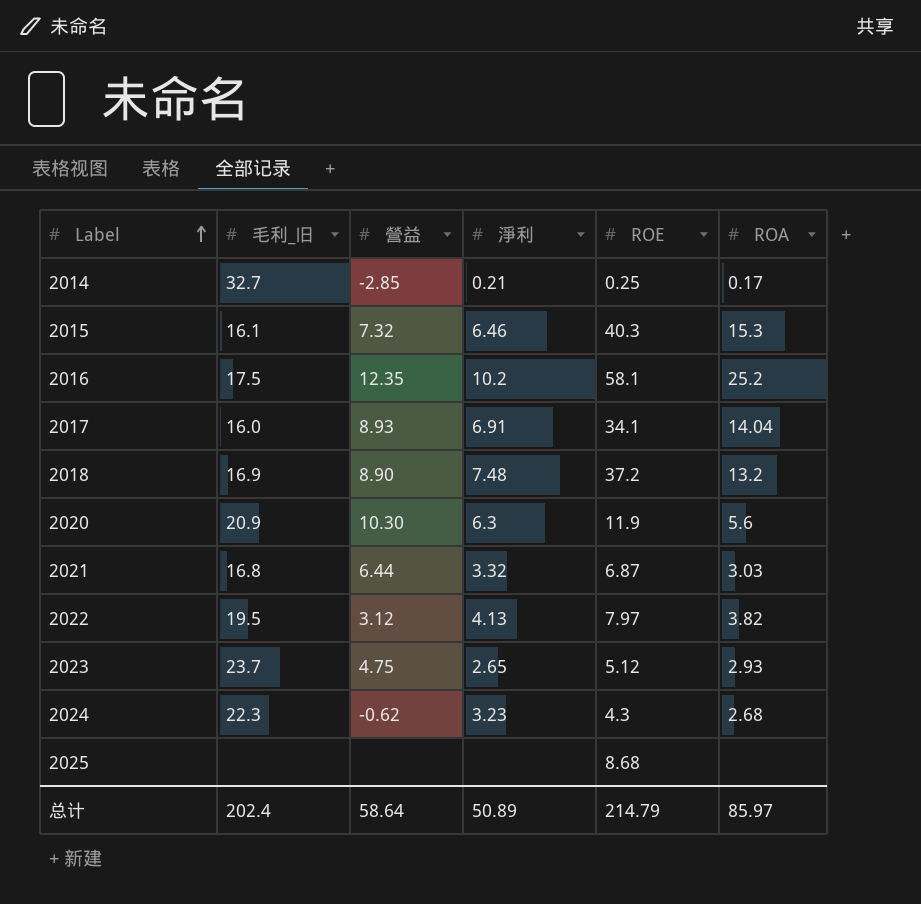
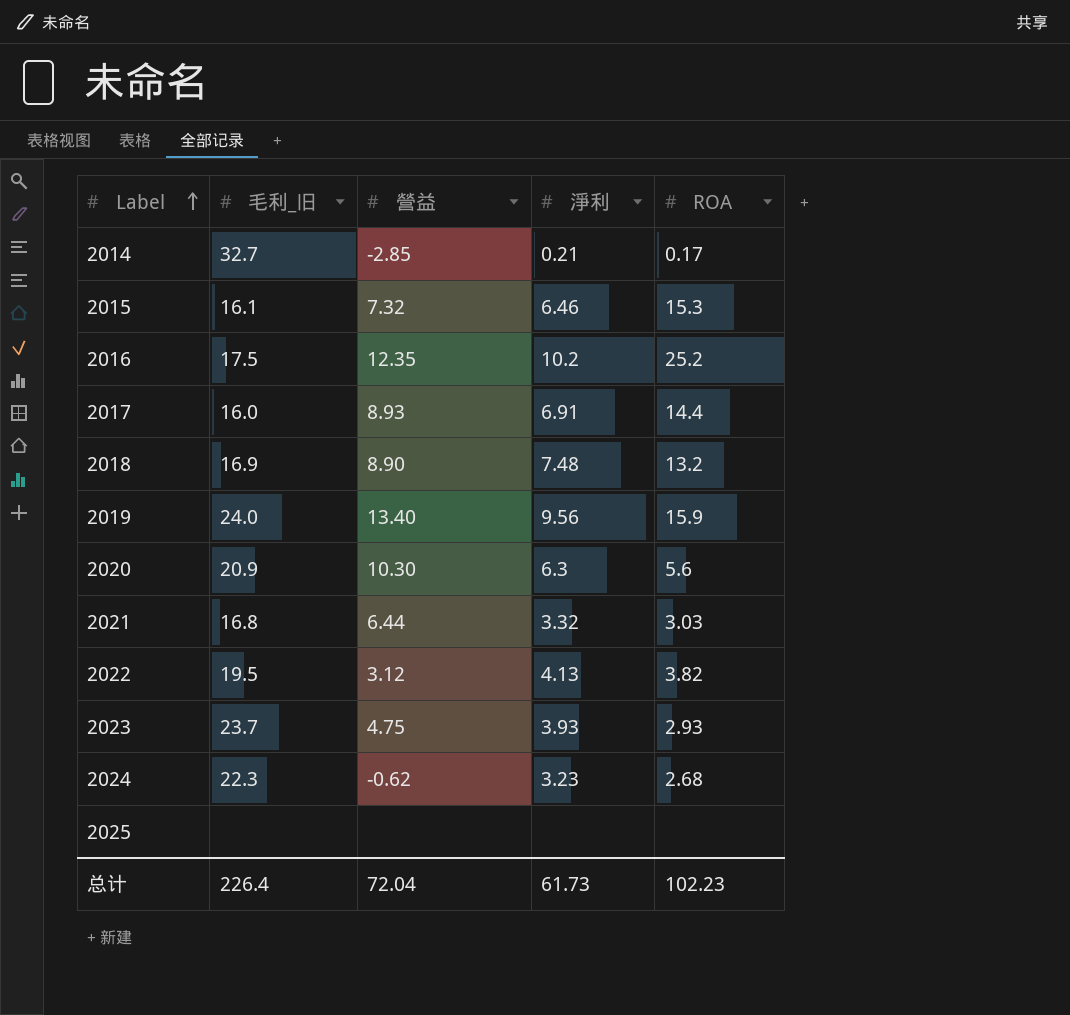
column ROE | position: 5 -> none
2017 | ROA: 14.04 -> 14.4
row 2019: none -> 24.0 | 13.40 | 9.56 | 15.9
2023 | 淨利: 2.65 -> 3.93
总计 | 毛利_旧: 202.4 -> 226.4
总计 | 營益: 58.64 -> 72.04
总计 | 淨利: 50.89 -> 61.73
总计 | ROA: 85.97 -> 102.23

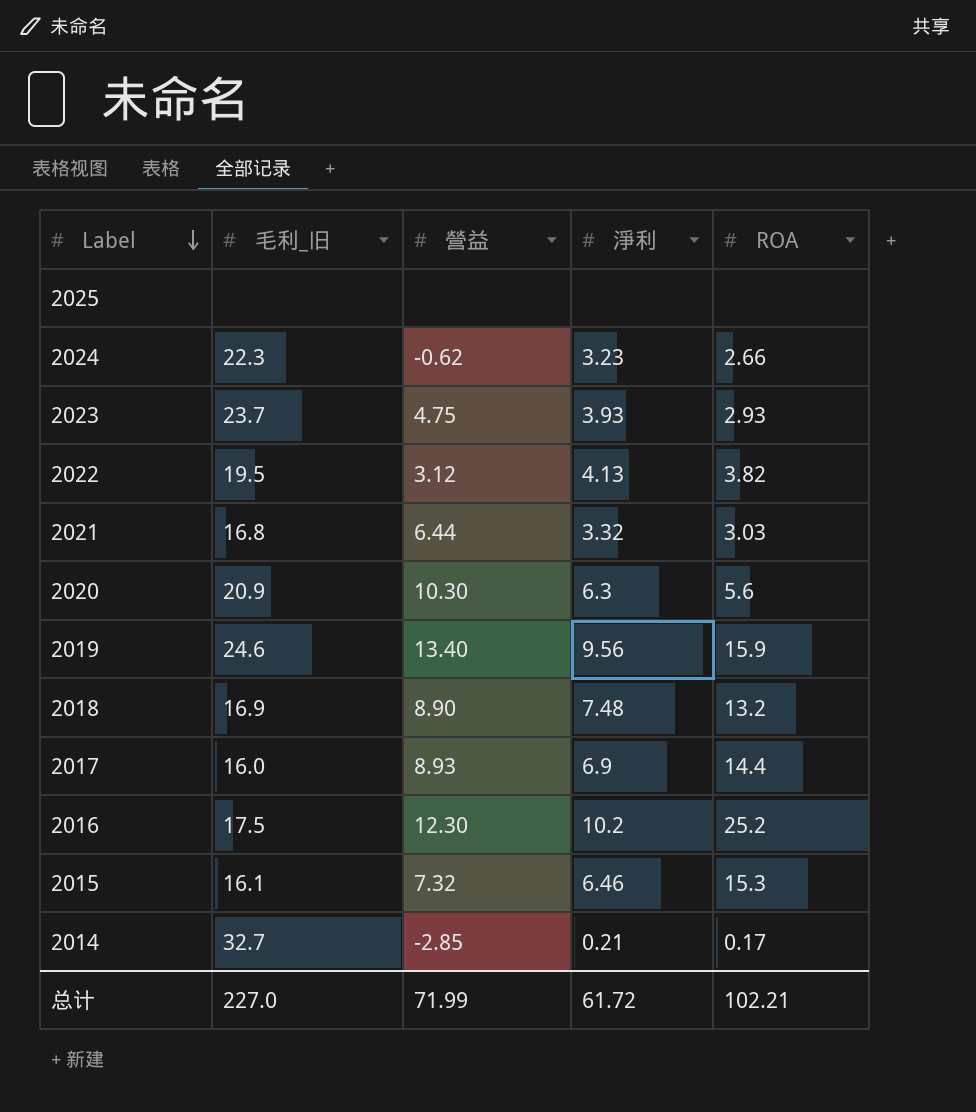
row order: Label ascending -> Label descending
2024 | ROA: 2.68 -> 2.66
2019 | 毛利_旧: 24.0 -> 24.6
2017 | 淨利: 6.91 -> 6.9
2016 | 營益: 12.35 -> 12.30
总计 | 毛利_旧: 226.4 -> 227.0
总计 | 營益: 72.04 -> 71.99
总计 | 淨利: 61.73 -> 61.72
总计 | ROA: 102.23 -> 102.21

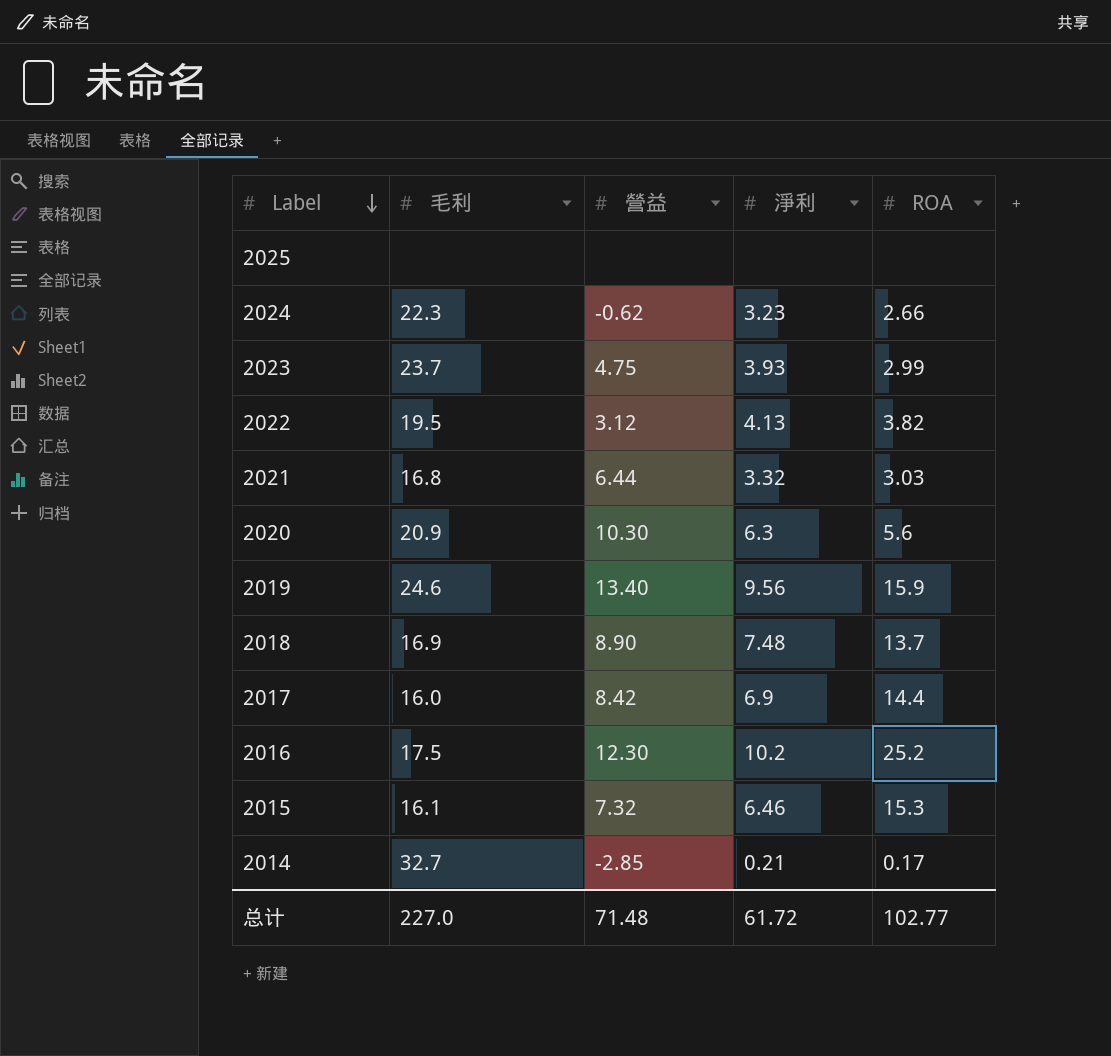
column name: 毛利_旧 -> 毛利
2023 | ROA: 2.93 -> 2.99
2018 | ROA: 13.2 -> 13.7
2017 | 營益: 8.93 -> 8.42
总计 | 營益: 71.99 -> 71.48
总计 | ROA: 102.21 -> 102.77

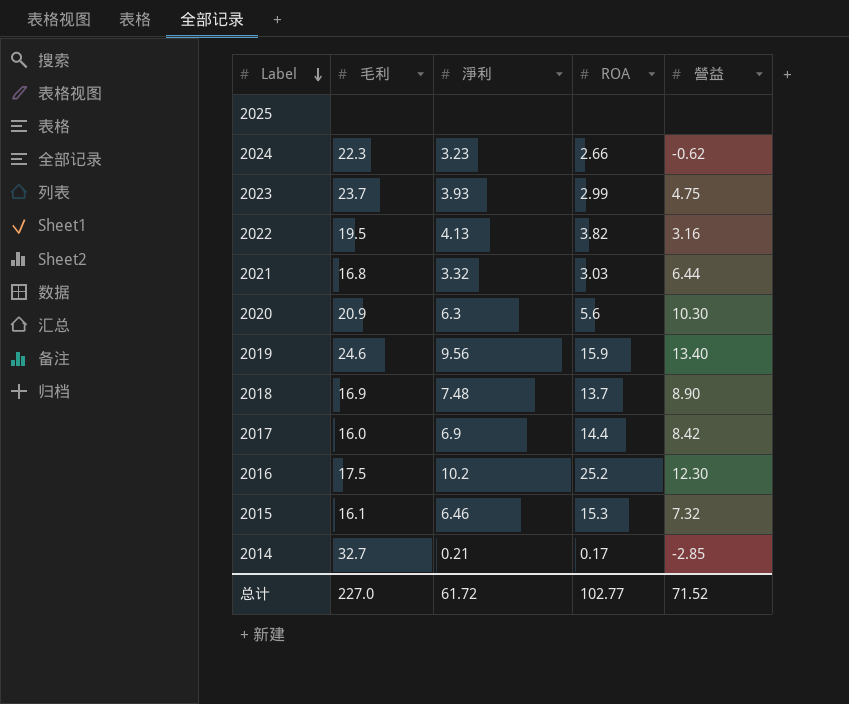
column 營益 | position: 3 -> 5
2022 | 營益: 3.12 -> 3.16
总计 | 營益: 71.48 -> 71.52

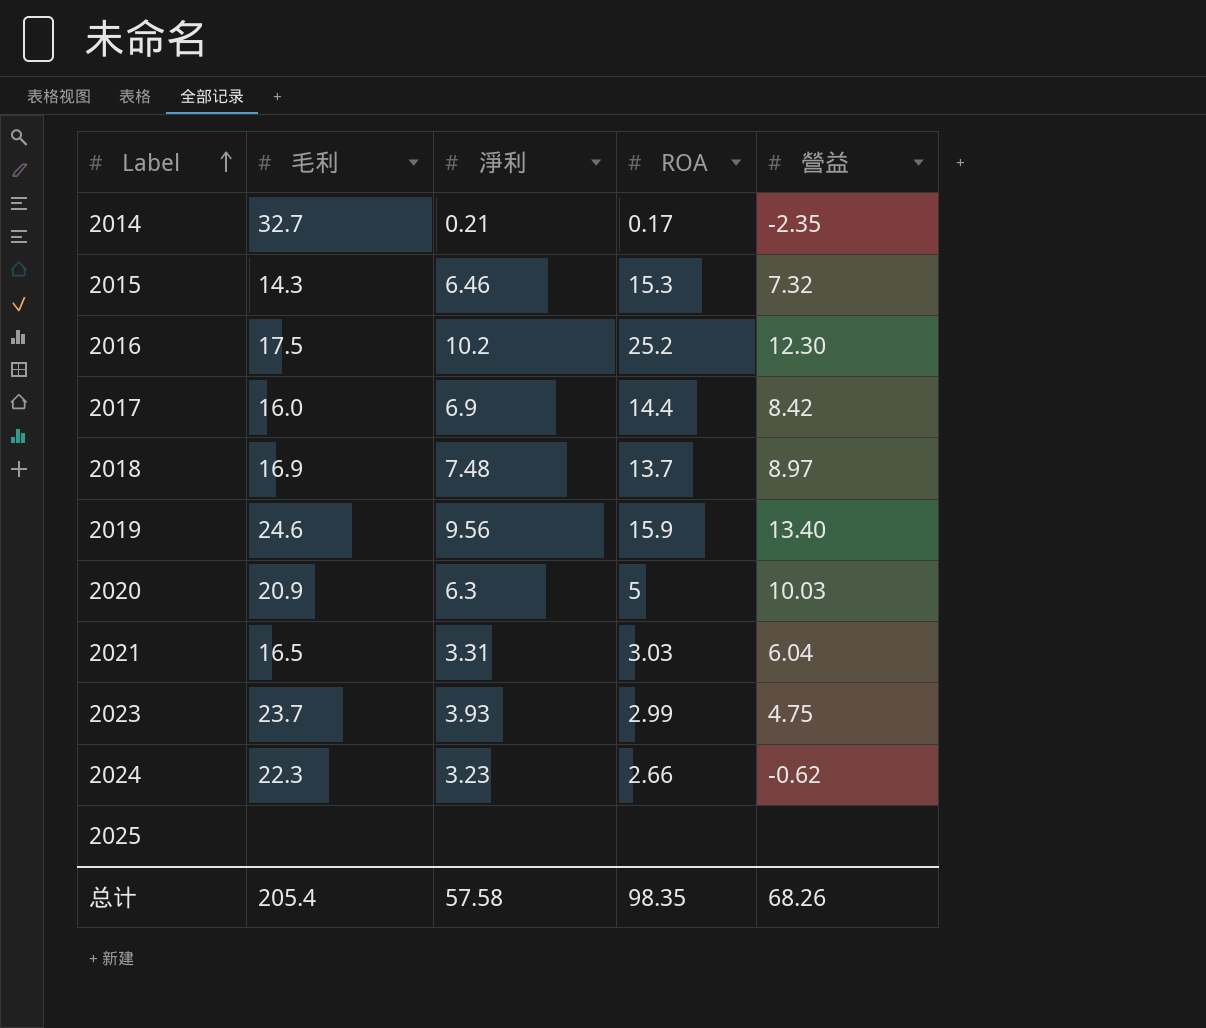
row order: Label descending -> Label ascending
row 2022: 19.5 | 4.13 | 3.82 | 3.16 -> none
2014 | 營益: -2.85 -> -2.35
2015 | 毛利: 16.1 -> 14.3
2018 | 營益: 8.90 -> 8.97
2020 | ROA: 5.6 -> 5
2020 | 營益: 10.30 -> 10.03
2021 | 毛利: 16.8 -> 16.5
2021 | 淨利: 3.32 -> 3.31
2021 | 營益: 6.44 -> 6.04
总计 | 毛利: 227.0 -> 205.4
总计 | 淨利: 61.72 -> 57.58
总计 | ROA: 102.77 -> 98.35
总计 | 營益: 71.52 -> 68.26

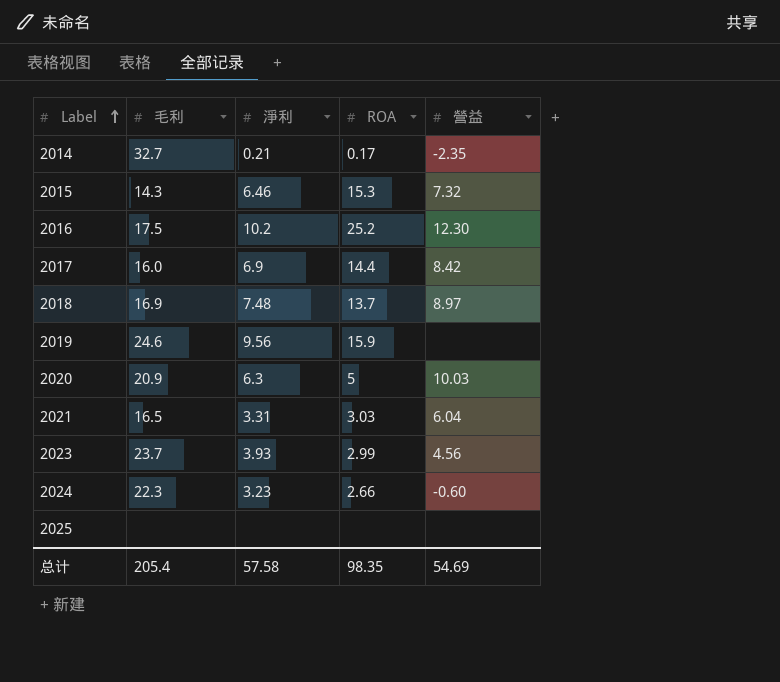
2019 | 營益: 13.40 -> none
2023 | 營益: 4.75 -> 4.56
2024 | 營益: -0.62 -> -0.60
总计 | 營益: 68.26 -> 54.69

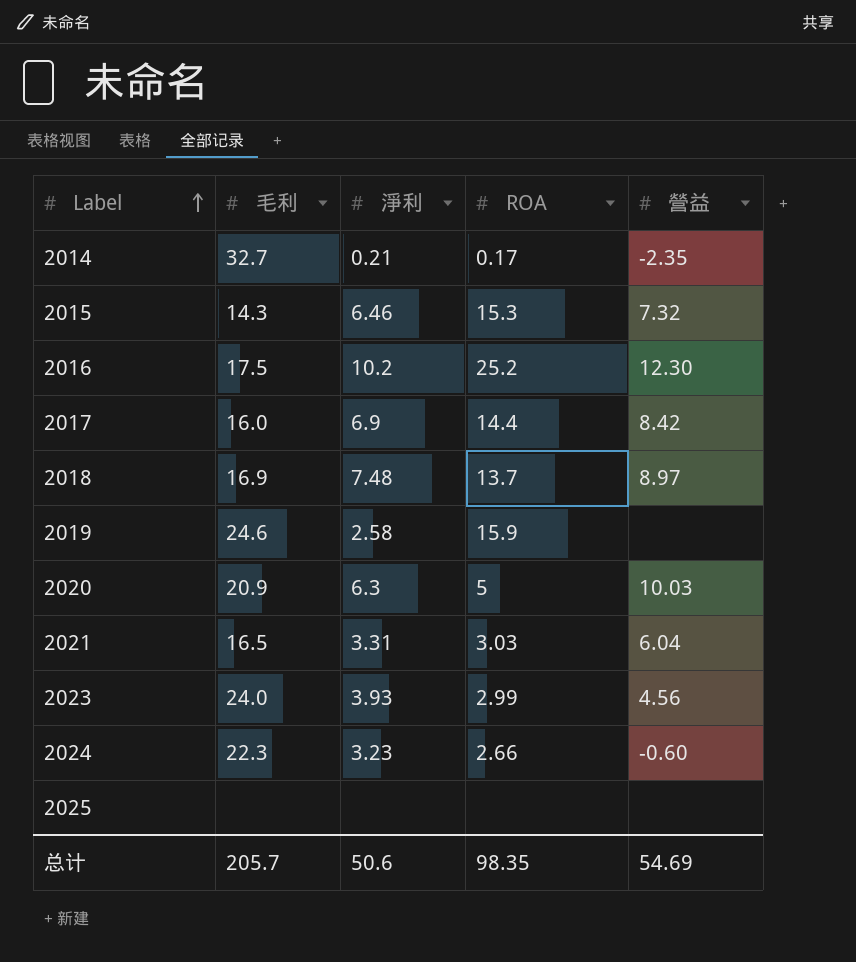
2019 | 淨利: 9.56 -> 2.58
2023 | 毛利: 23.7 -> 24.0
总计 | 毛利: 205.4 -> 205.7
总计 | 淨利: 57.58 -> 50.6

